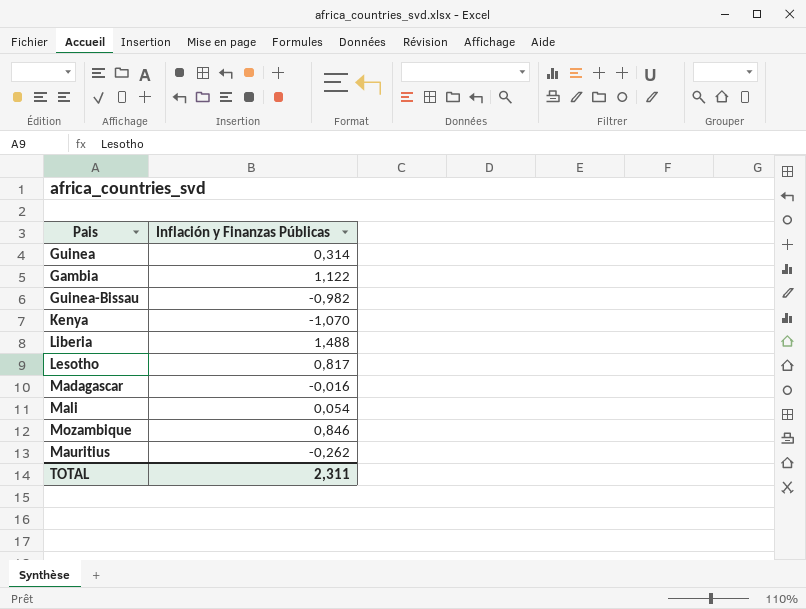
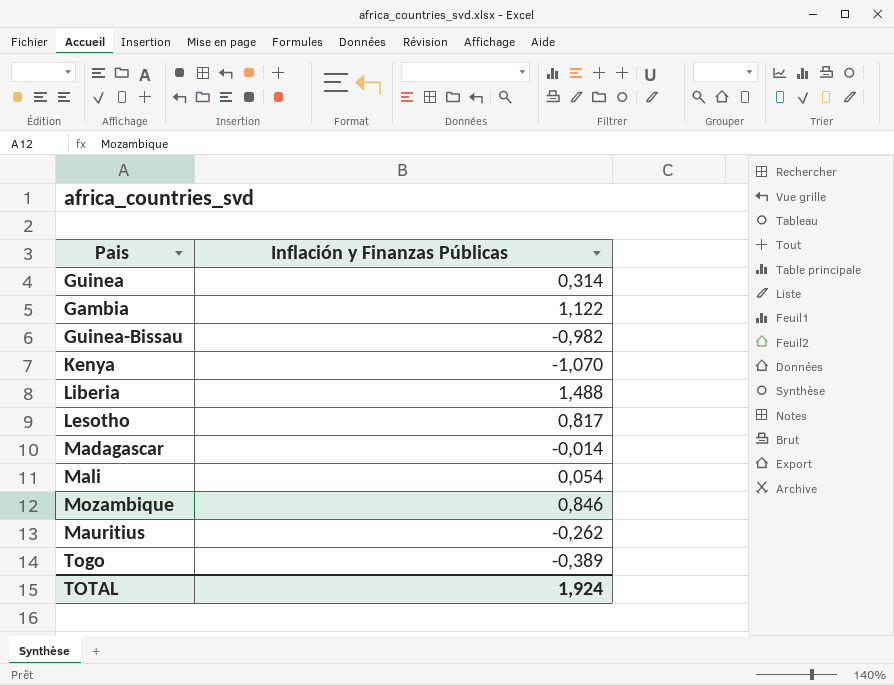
Madagascar | Inflación y Finanzas Públicas: -0,016 -> -0,014
row Togo: none -> -0,389
TOTAL | Inflación y Finanzas Públicas: 2,311 -> 1,924

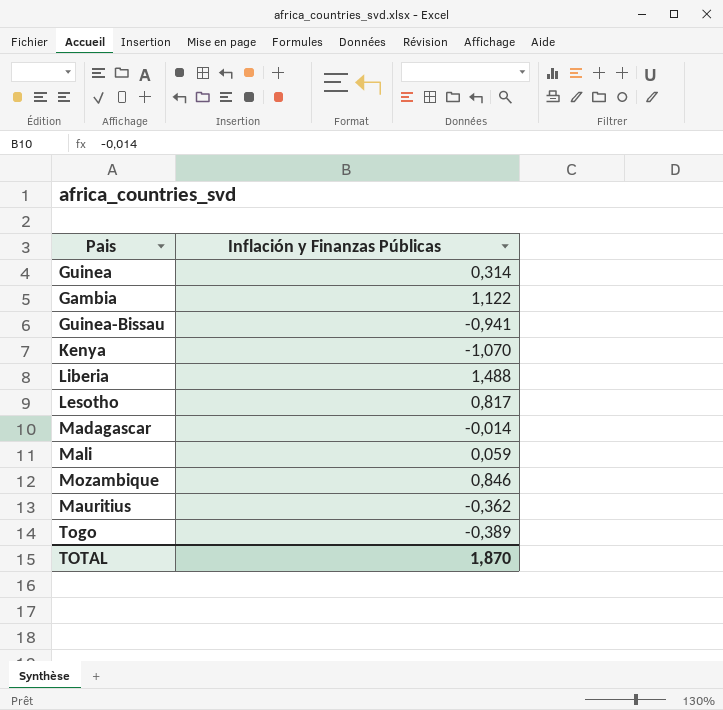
Guinea-Bissau | Inflación y Finanzas Públicas: -0,982 -> -0,941
Mali | Inflación y Finanzas Públicas: 0,054 -> 0,059
Mauritius | Inflación y Finanzas Públicas: -0,262 -> -0,362
TOTAL | Inflación y Finanzas Públicas: 1,924 -> 1,870

